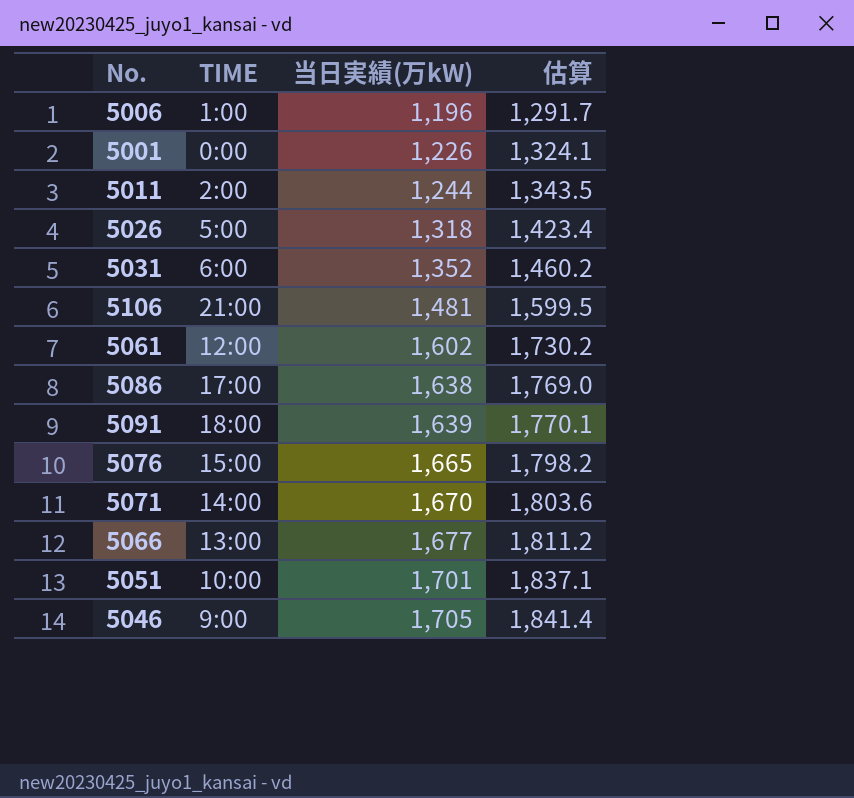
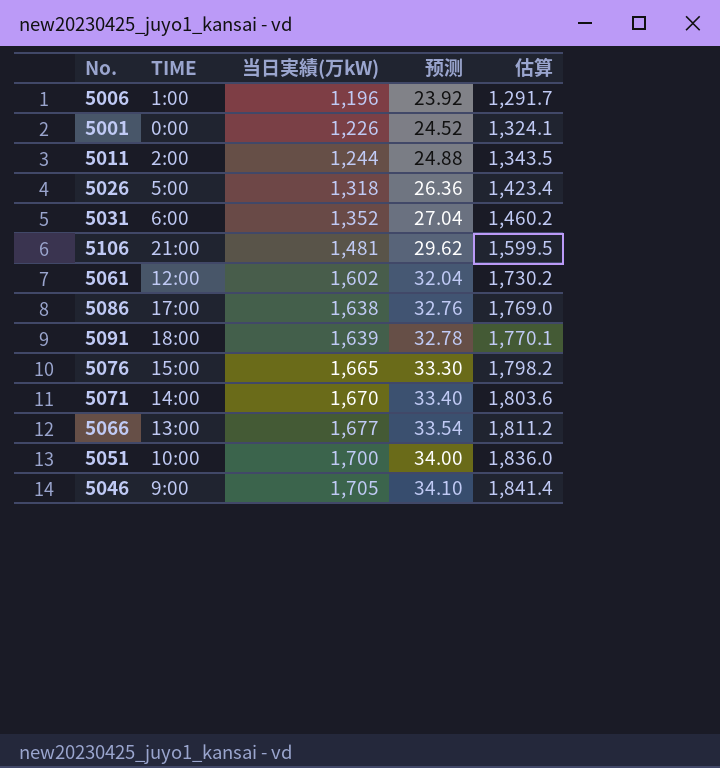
column 预测 | formula: none -> [当日実績(万kW)] * 0.02
5051 | 当日実績(万kW): 1,701 -> 1,700
5051 | 估算: 1,837.1 -> 1,836.0

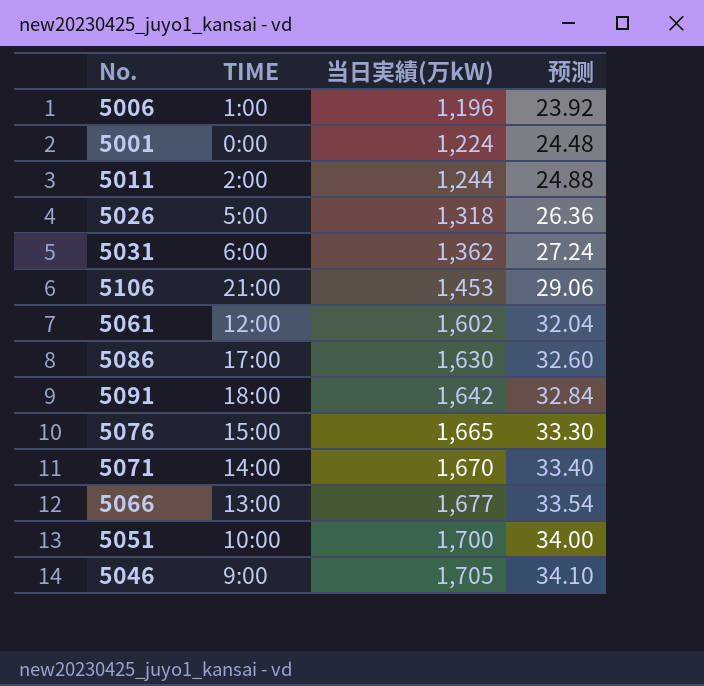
column 估算 | formula: [当日実績(万kW)] * 1.08 -> none
5001 | 当日実績(万kW): 1,226 -> 1,224
5001 | 预测: 24.52 -> 24.48
5031 | 当日実績(万kW): 1,352 -> 1,362
5031 | 预测: 27.04 -> 27.24
5106 | 当日実績(万kW): 1,481 -> 1,453
5106 | 预测: 29.62 -> 29.06
5086 | 当日実績(万kW): 1,638 -> 1,630
5086 | 预测: 32.76 -> 32.60
5091 | 当日実績(万kW): 1,639 -> 1,642
5091 | 预测: 32.78 -> 32.84

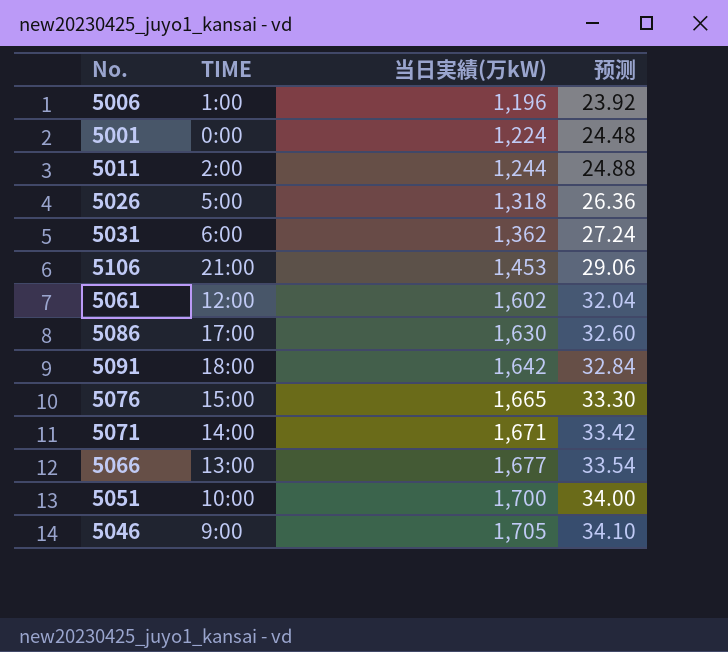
5071 | 当日実績(万kW): 1,670 -> 1,671
5071 | 预测: 33.40 -> 33.42

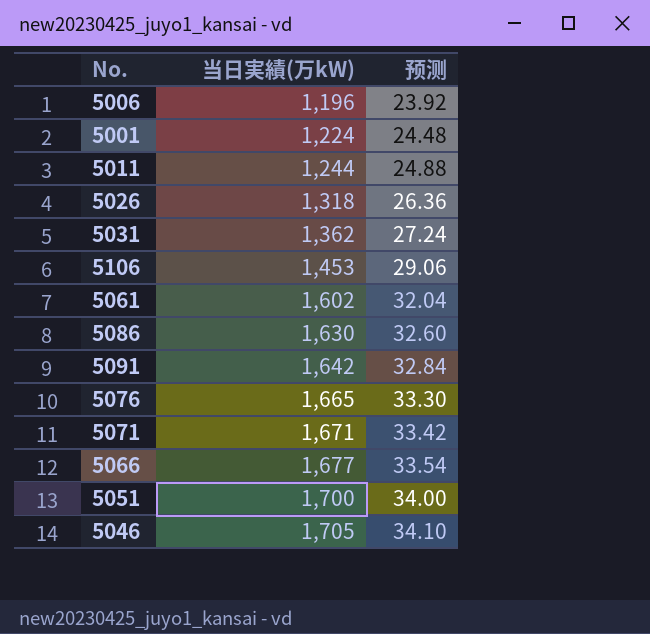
column TIME | position: 2 -> none

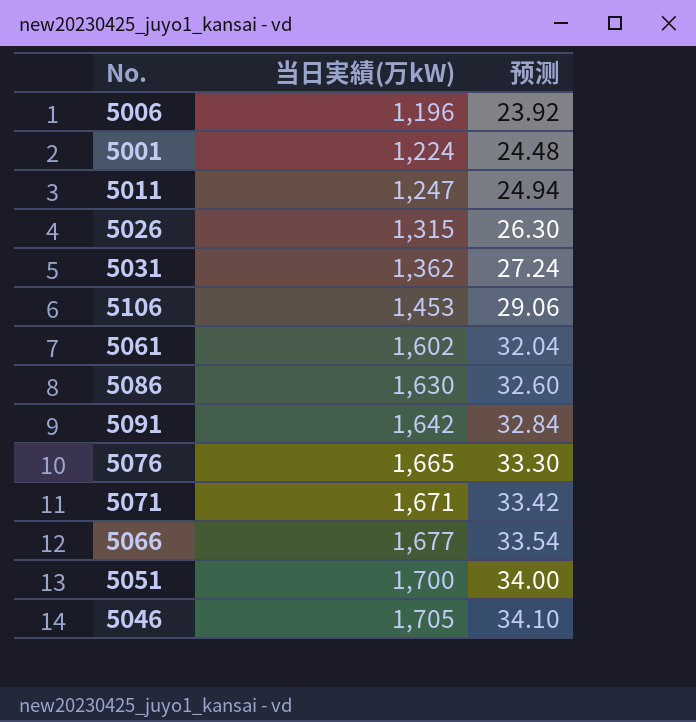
5011 | 当日実績(万kW): 1,244 -> 1,247
5011 | 预测: 24.88 -> 24.94
5026 | 当日実績(万kW): 1,318 -> 1,315
5026 | 预测: 26.36 -> 26.30

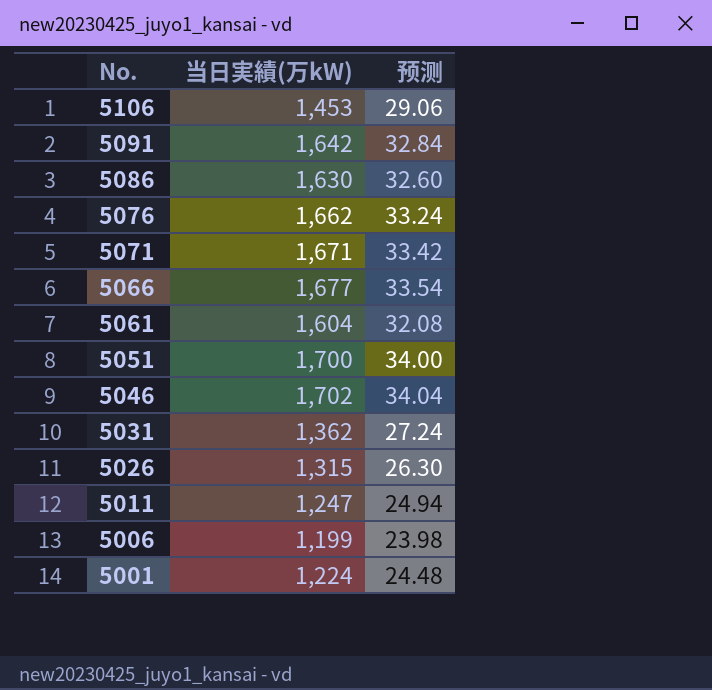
row order: 当日実績(万kW) ascending -> No. descending
5076 | 当日実績(万kW): 1,665 -> 1,662
5076 | 预测: 33.30 -> 33.24
5061 | 当日実績(万kW): 1,602 -> 1,604
5061 | 预测: 32.04 -> 32.08
5046 | 当日実績(万kW): 1,705 -> 1,702
5046 | 预测: 34.10 -> 34.04
5006 | 当日実績(万kW): 1,196 -> 1,199
5006 | 预测: 23.92 -> 23.98

